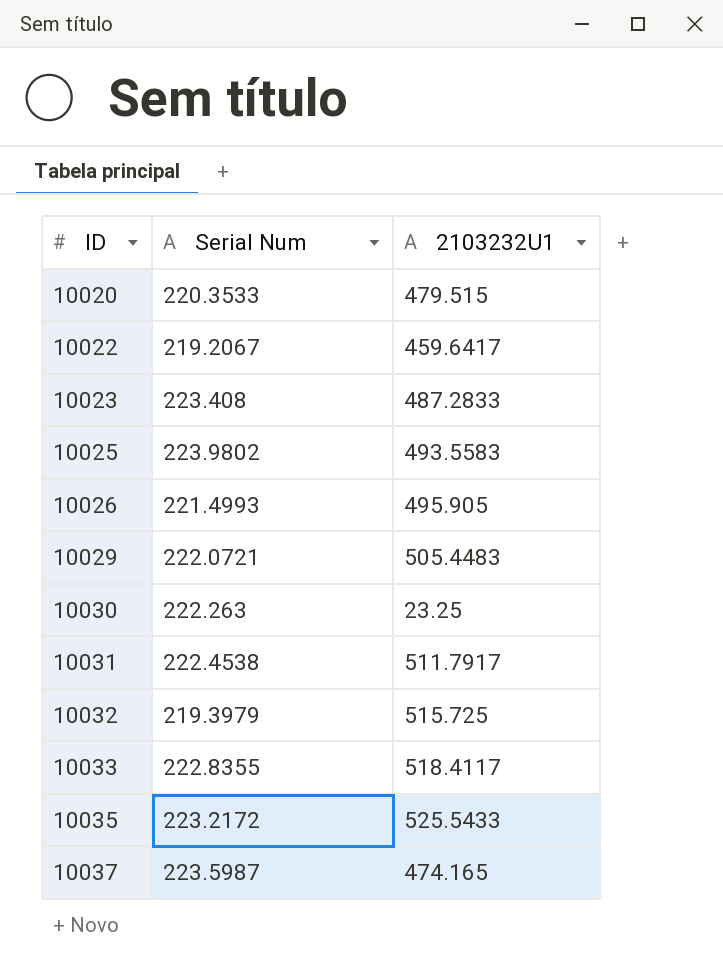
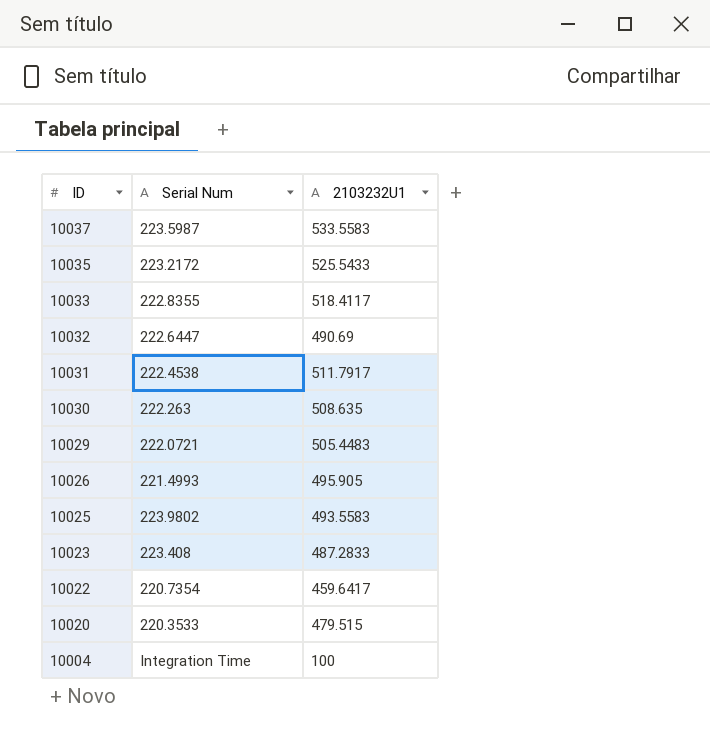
row order: ID ascending -> ID descending
10037 | 2103232U1: 474.165 -> 533.5583
10032 | Serial Num: 219.3979 -> 222.6447
10032 | 2103232U1: 515.725 -> 490.69
10030 | 2103232U1: 23.25 -> 508.635
10022 | Serial Num: 219.2067 -> 220.7354
row 10004: none -> Integration Time | 100

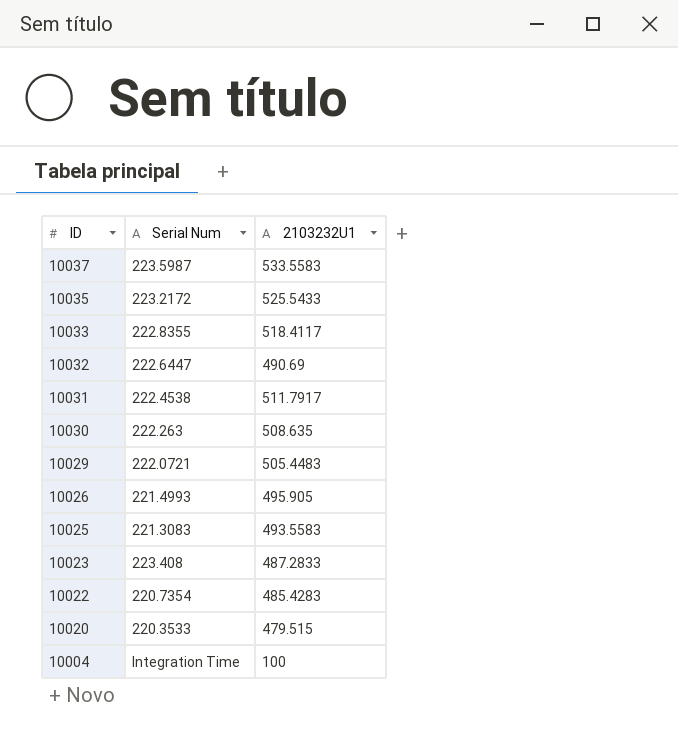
10025 | Serial Num: 223.9802 -> 221.3083
10022 | 2103232U1: 459.6417 -> 485.4283

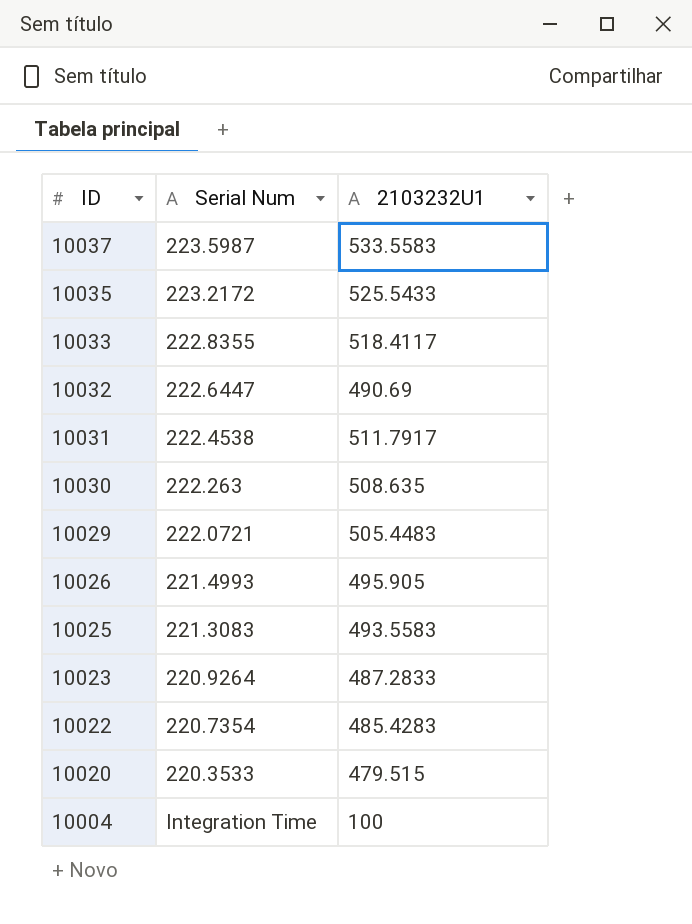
10023 | Serial Num: 223.408 -> 220.9264

